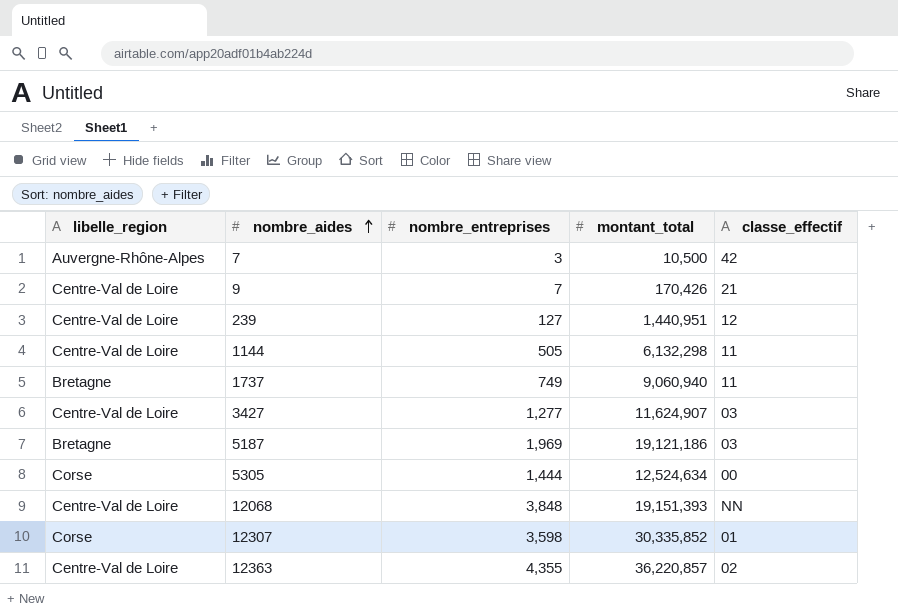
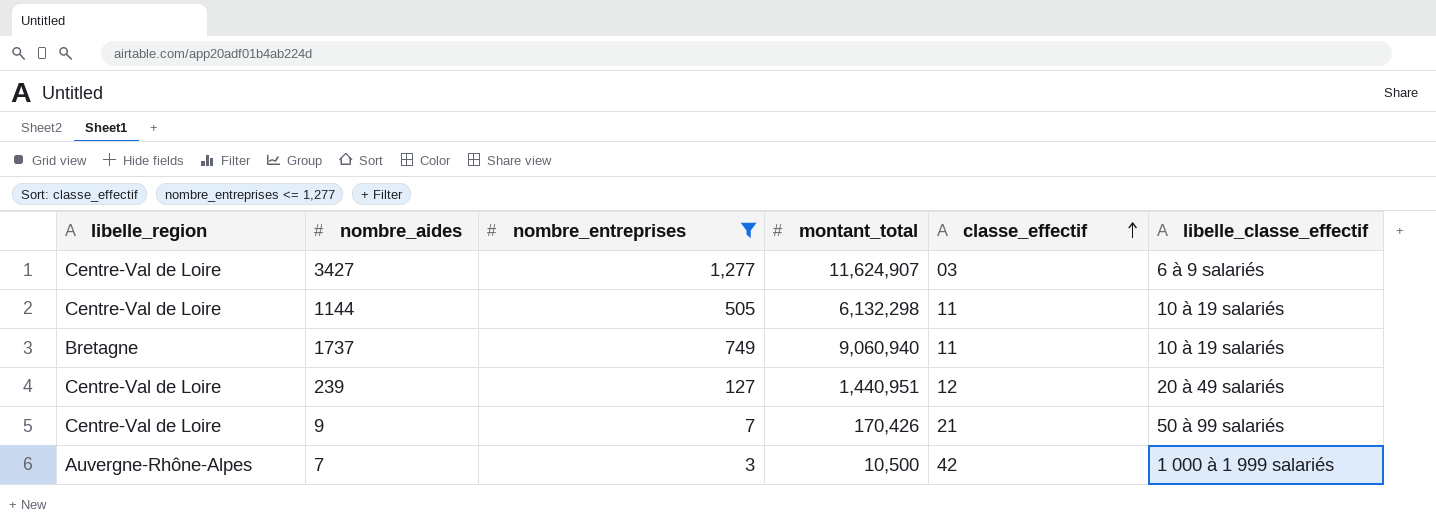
filter: none -> nombre_entreprises <= 1,277
row order: nombre_aides ascending -> classe_effectif ascending
column libelle_classe_effectif | position: none -> 6

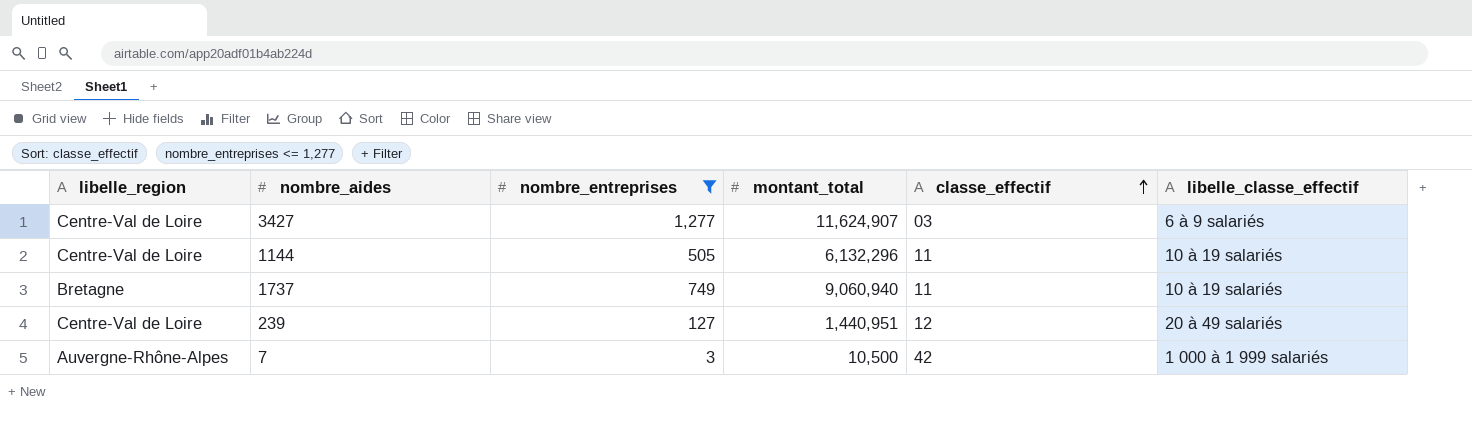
row 9: Centre-Val de Loire | 7 | 170,426 | 21 | 50 à 99 salariés -> none
1144 | montant_total: 6,132,298 -> 6,132,296

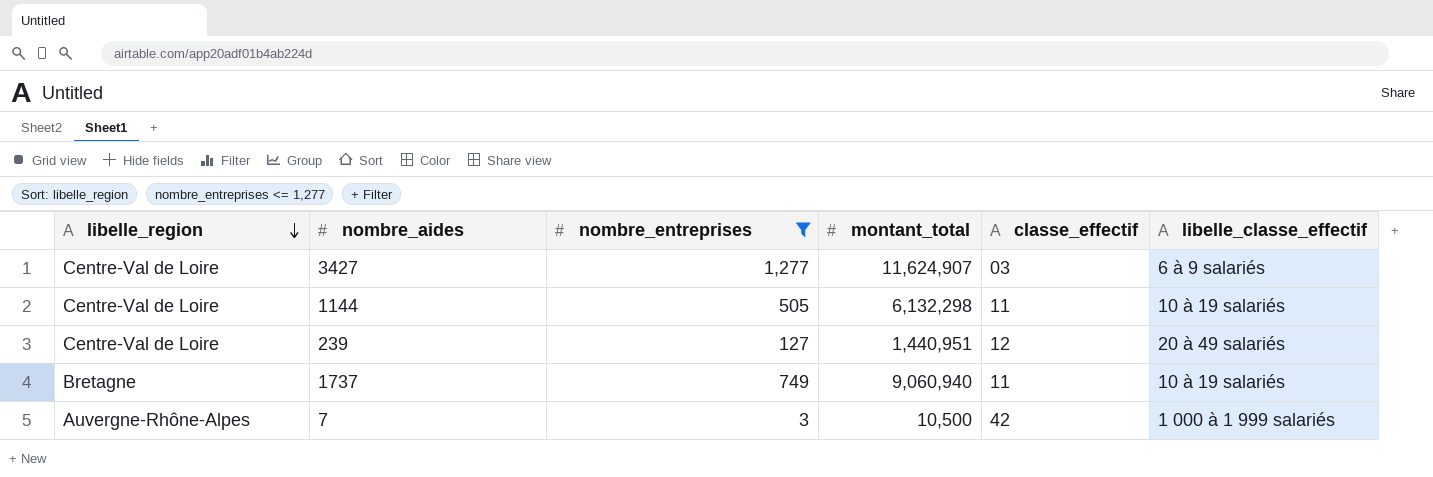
row order: classe_effectif ascending -> libelle_region descending
1144 | montant_total: 6,132,296 -> 6,132,298

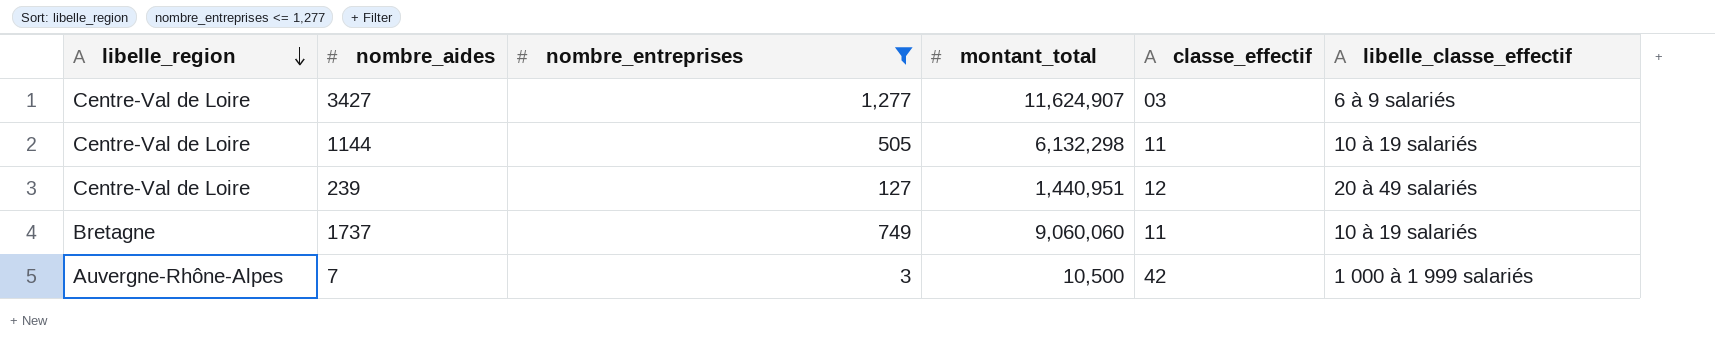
1737 | montant_total: 9,060,940 -> 9,060,060

